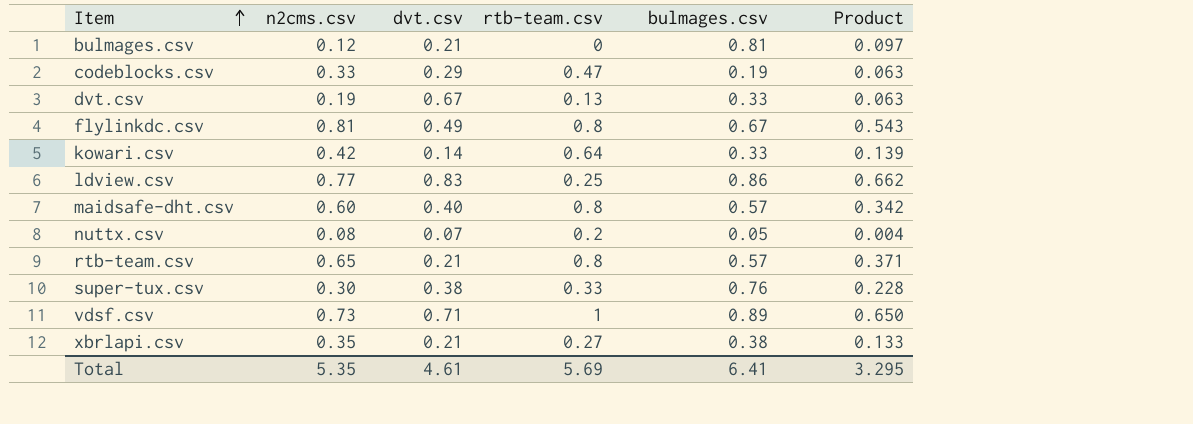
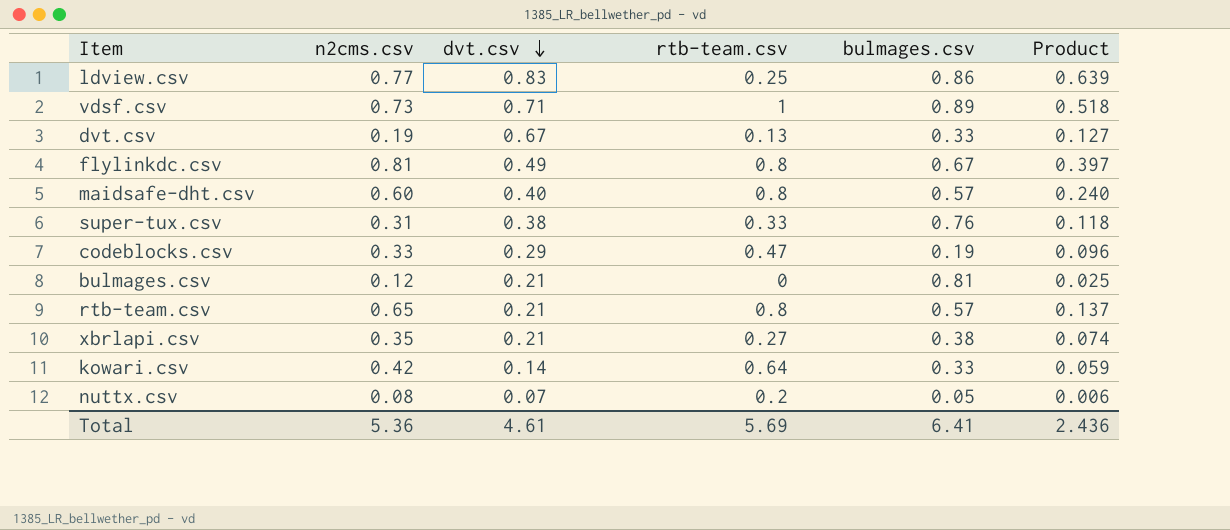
row order: Item ascending -> dvt.csv descending
column Product | formula: [n2cms.csv] * [bulmages.csv] -> [n2cms.csv] * [dvt.csv]
super-tux.csv | n2cms.csv: 0.30 -> 0.31
Total | n2cms.csv: 5.35 -> 5.36
Total | Product: 3.295 -> 2.436

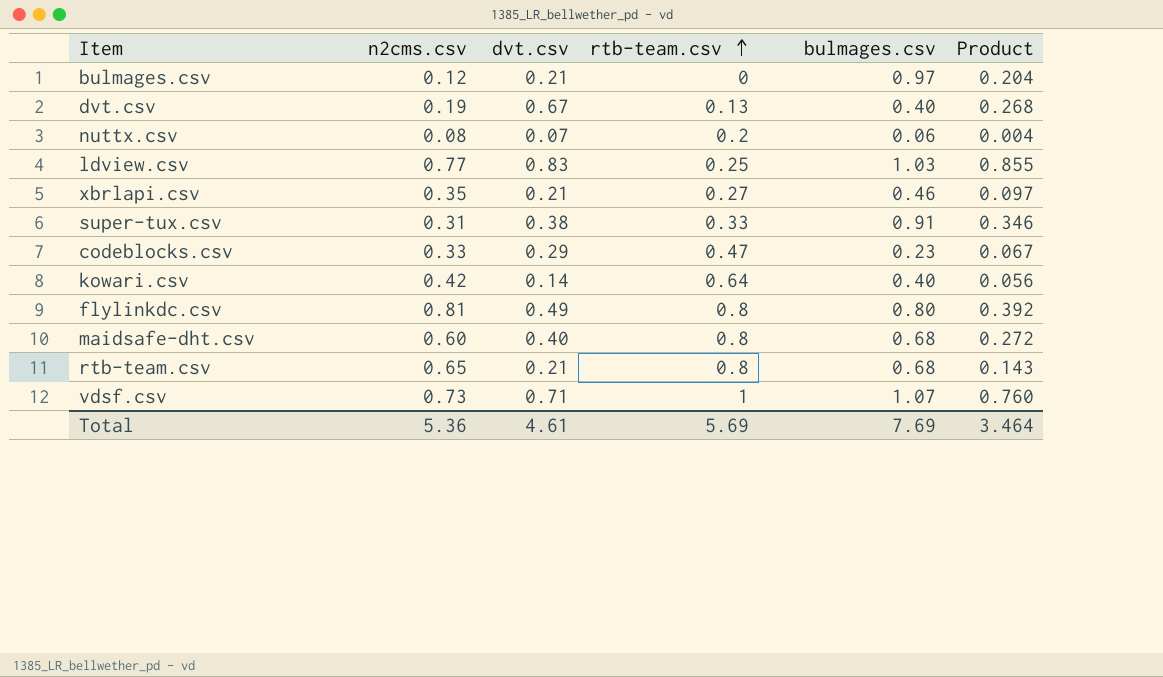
row order: dvt.csv descending -> rtb-team.csv ascending
column Product | formula: [n2cms.csv] * [dvt.csv] -> [dvt.csv] * [bulmages.csv]
bulmages.csv | bulmages.csv: 0.81 -> 0.97
dvt.csv | bulmages.csv: 0.33 -> 0.40
nuttx.csv | bulmages.csv: 0.05 -> 0.06
ldview.csv | bulmages.csv: 0.86 -> 1.03
xbrlapi.csv | bulmages.csv: 0.38 -> 0.46
super-tux.csv | bulmages.csv: 0.76 -> 0.91
codeblocks.csv | bulmages.csv: 0.19 -> 0.23
kowari.csv | bulmages.csv: 0.33 -> 0.40
flylinkdc.csv | bulmages.csv: 0.67 -> 0.80
maidsafe-dht.csv | bulmages.csv: 0.57 -> 0.68
rtb-team.csv | bulmages.csv: 0.57 -> 0.68
vdsf.csv | bulmages.csv: 0.89 -> 1.07
Total | bulmages.csv: 6.41 -> 7.69
Total | Product: 2.436 -> 3.464

